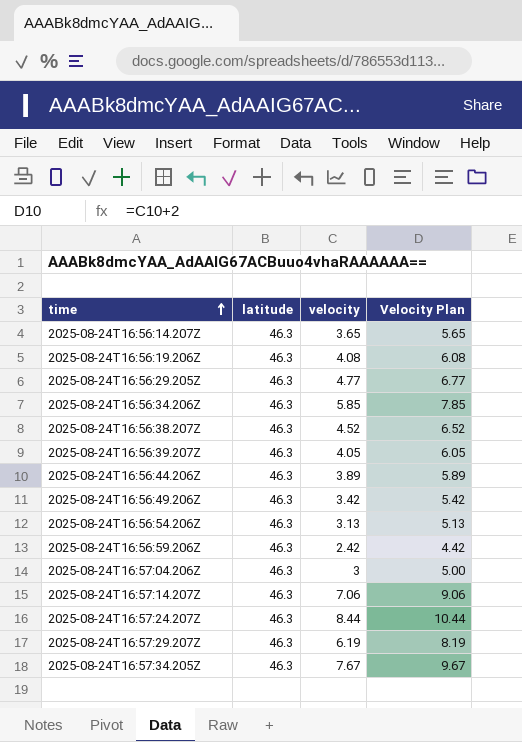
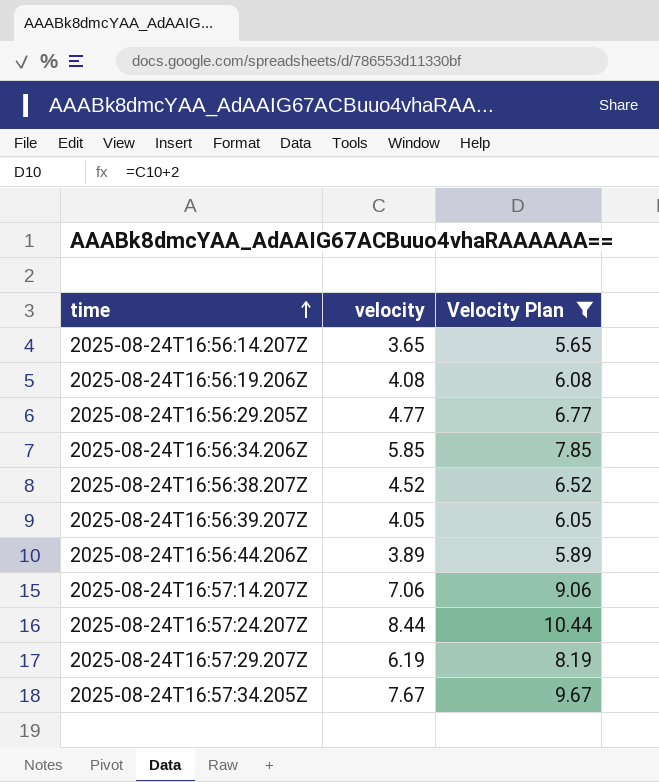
filter: none -> Velocity Plan >= 5.65
column latitude | position: 2 -> none

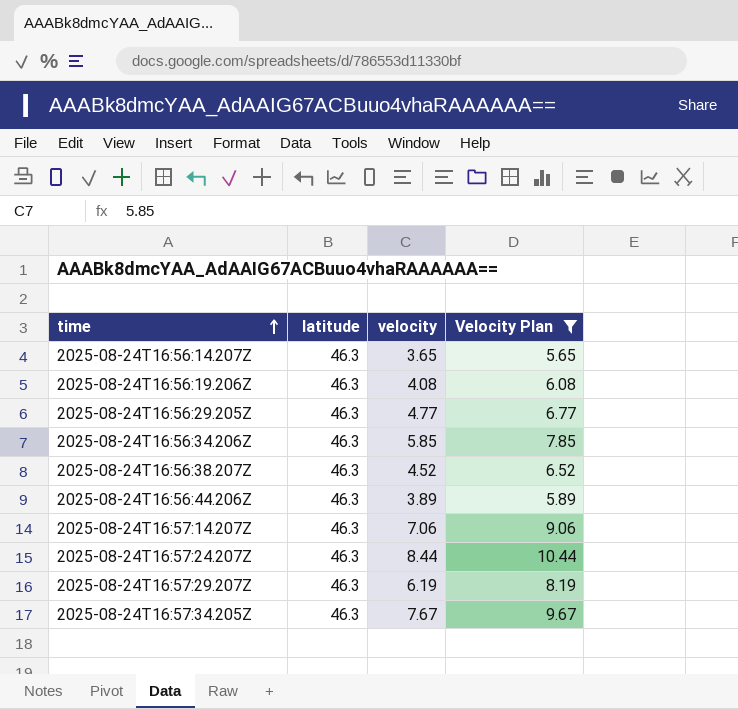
column latitude | position: none -> 2
row 2025-08-24T16:56:39.207Z: 4.05 | 6.05 -> none

